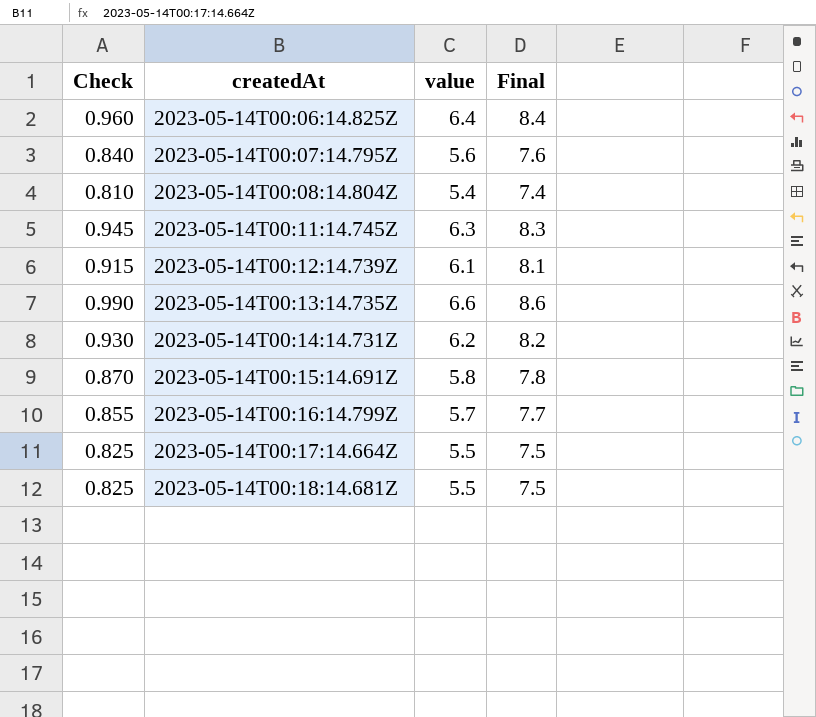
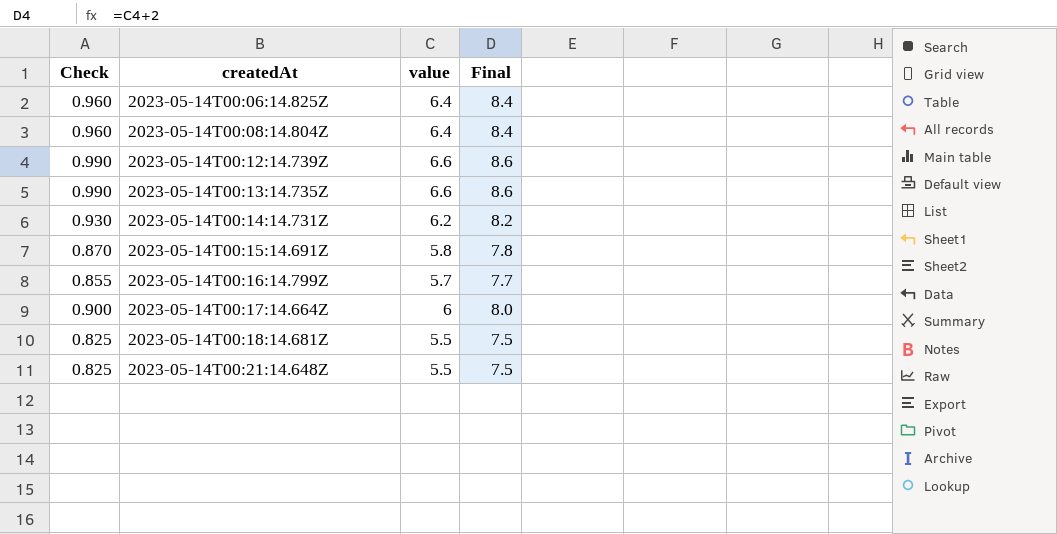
row 2023-05-14T00:07:14.795Z: 0.840 | 5.6 | 7.6 -> none
row 2023-05-14T00:11:14.745Z: 0.945 | 6.3 | 8.3 -> none
2023-05-14T00:08:14.804Z | Check: 0.810 -> 0.960
2023-05-14T00:08:14.804Z | value: 5.4 -> 6.4
2023-05-14T00:08:14.804Z | Final: 7.4 -> 8.4
2023-05-14T00:12:14.739Z | Check: 0.915 -> 0.990
2023-05-14T00:12:14.739Z | value: 6.1 -> 6.6
2023-05-14T00:12:14.739Z | Final: 8.1 -> 8.6
2023-05-14T00:17:14.664Z | Check: 0.825 -> 0.900
2023-05-14T00:17:14.664Z | value: 5.5 -> 6
2023-05-14T00:17:14.664Z | Final: 7.5 -> 8.0
row 2023-05-14T00:21:14.648Z: none -> 0.825 | 5.5 | 7.5

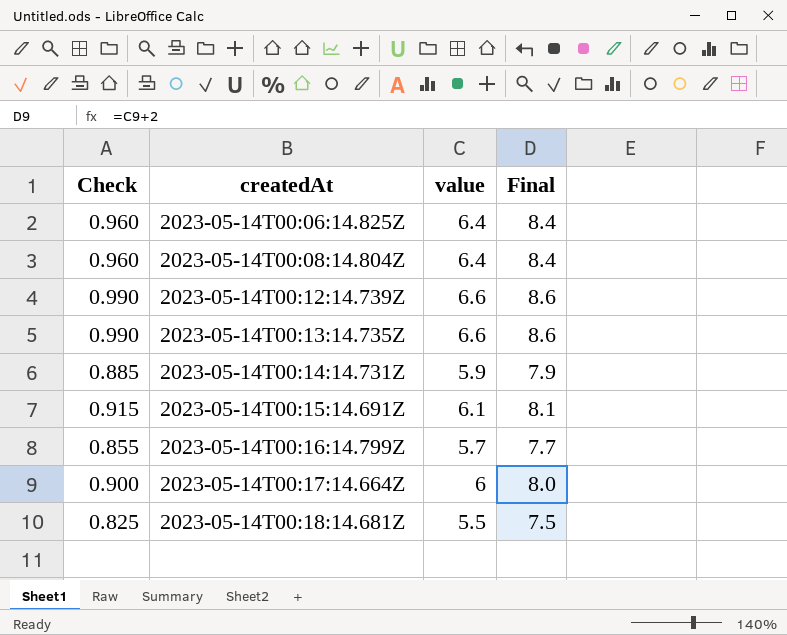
row 2023-05-14T00:21:14.648Z: 0.825 | 5.5 | 7.5 -> none
2023-05-14T00:14:14.731Z | Check: 0.930 -> 0.885
2023-05-14T00:14:14.731Z | value: 6.2 -> 5.9
2023-05-14T00:14:14.731Z | Final: 8.2 -> 7.9
2023-05-14T00:15:14.691Z | Check: 0.870 -> 0.915
2023-05-14T00:15:14.691Z | value: 5.8 -> 6.1
2023-05-14T00:15:14.691Z | Final: 7.8 -> 8.1

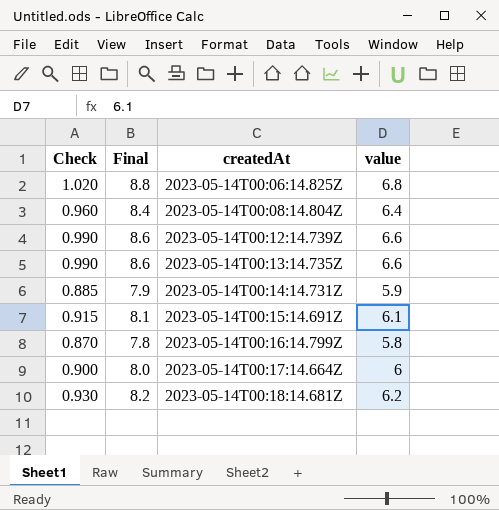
column Final | position: 4 -> 2
2023-05-14T00:06:14.825Z | Check: 0.960 -> 1.020
2023-05-14T00:06:14.825Z | Final: 8.4 -> 8.8
2023-05-14T00:06:14.825Z | value: 6.4 -> 6.8
2023-05-14T00:16:14.799Z | Check: 0.855 -> 0.870
2023-05-14T00:16:14.799Z | Final: 7.7 -> 7.8
2023-05-14T00:16:14.799Z | value: 5.7 -> 5.8
2023-05-14T00:18:14.681Z | Check: 0.825 -> 0.930
2023-05-14T00:18:14.681Z | Final: 7.5 -> 8.2
2023-05-14T00:18:14.681Z | value: 5.5 -> 6.2

